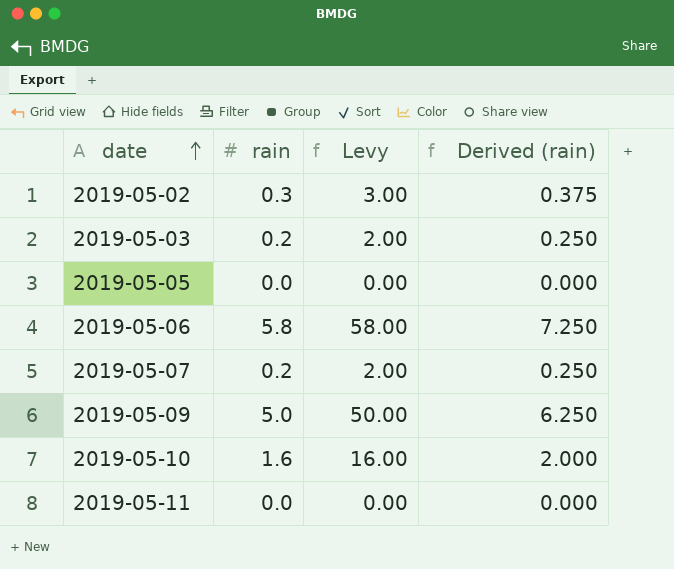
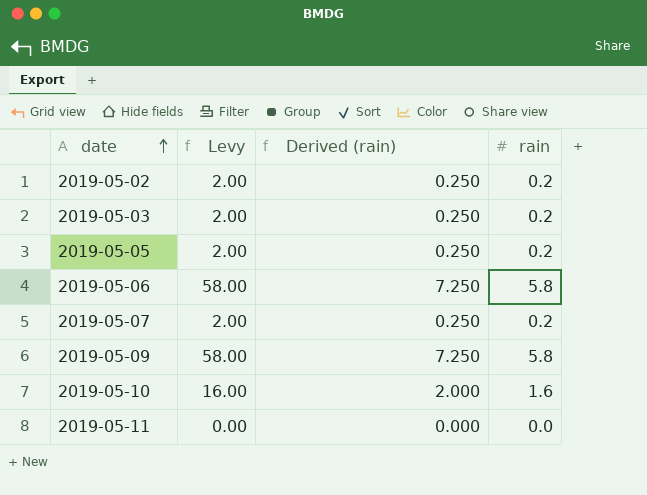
column rain | position: 2 -> 4
2019-05-02 | Levy: 3.00 -> 2.00
2019-05-02 | Derived (rain): 0.375 -> 0.250
2019-05-02 | rain: 0.3 -> 0.2
2019-05-05 | Levy: 0.00 -> 2.00
2019-05-05 | Derived (rain): 0.000 -> 0.250
2019-05-05 | rain: 0.0 -> 0.2
2019-05-09 | Levy: 50.00 -> 58.00
2019-05-09 | Derived (rain): 6.250 -> 7.250
2019-05-09 | rain: 5.0 -> 5.8

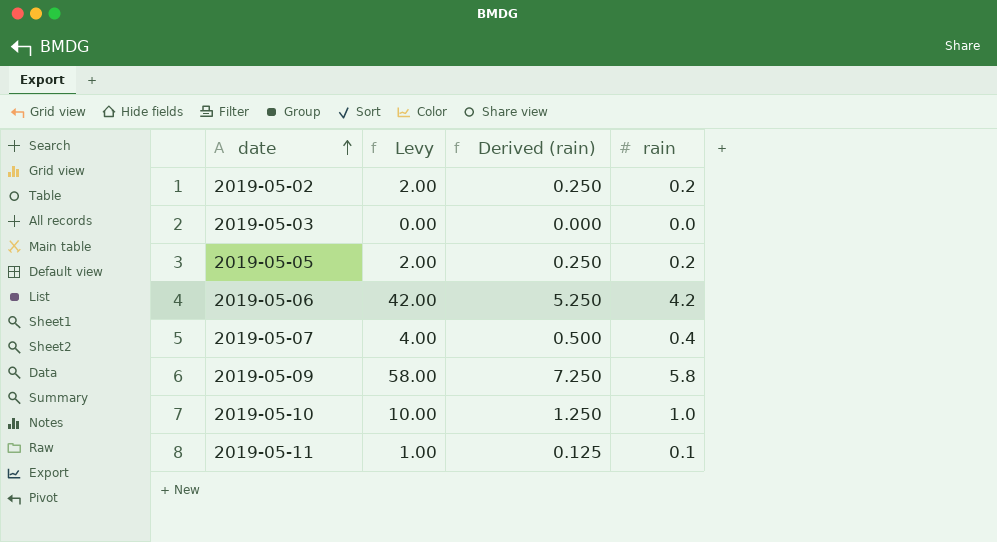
2019-05-03 | Levy: 2.00 -> 0.00
2019-05-03 | Derived (rain): 0.250 -> 0.000
2019-05-03 | rain: 0.2 -> 0.0
2019-05-06 | Levy: 58.00 -> 42.00
2019-05-06 | Derived (rain): 7.250 -> 5.250
2019-05-06 | rain: 5.8 -> 4.2
2019-05-07 | Levy: 2.00 -> 4.00
2019-05-07 | Derived (rain): 0.250 -> 0.500
2019-05-07 | rain: 0.2 -> 0.4
2019-05-10 | Levy: 16.00 -> 10.00
2019-05-10 | Derived (rain): 2.000 -> 1.250
2019-05-10 | rain: 1.6 -> 1.0
2019-05-11 | Levy: 0.00 -> 1.00
2019-05-11 | Derived (rain): 0.000 -> 0.125
2019-05-11 | rain: 0.0 -> 0.1

